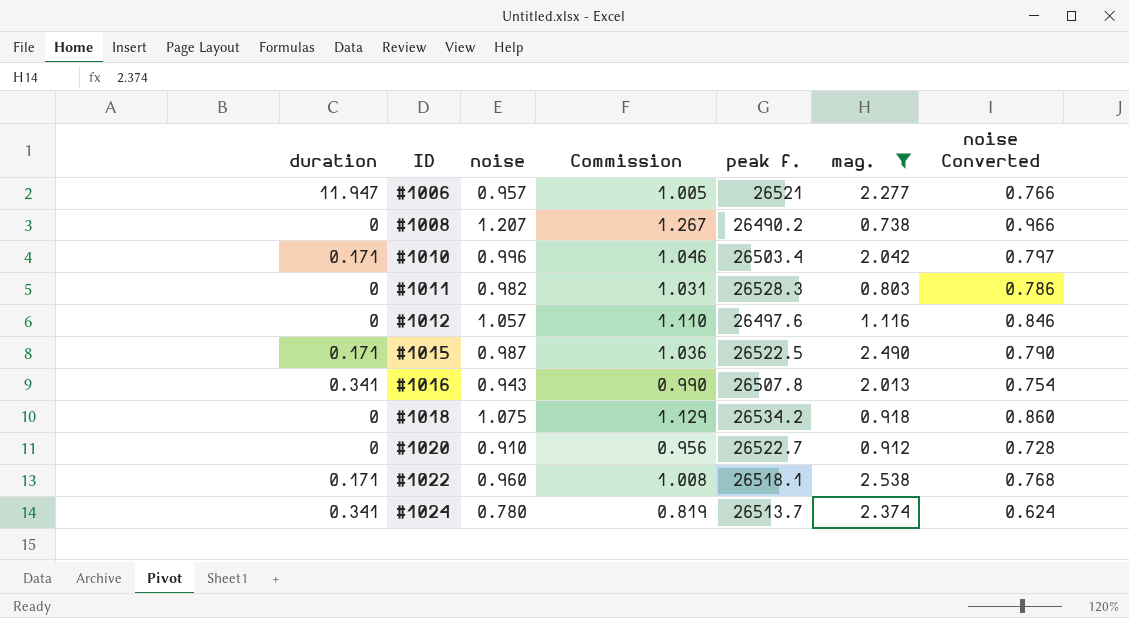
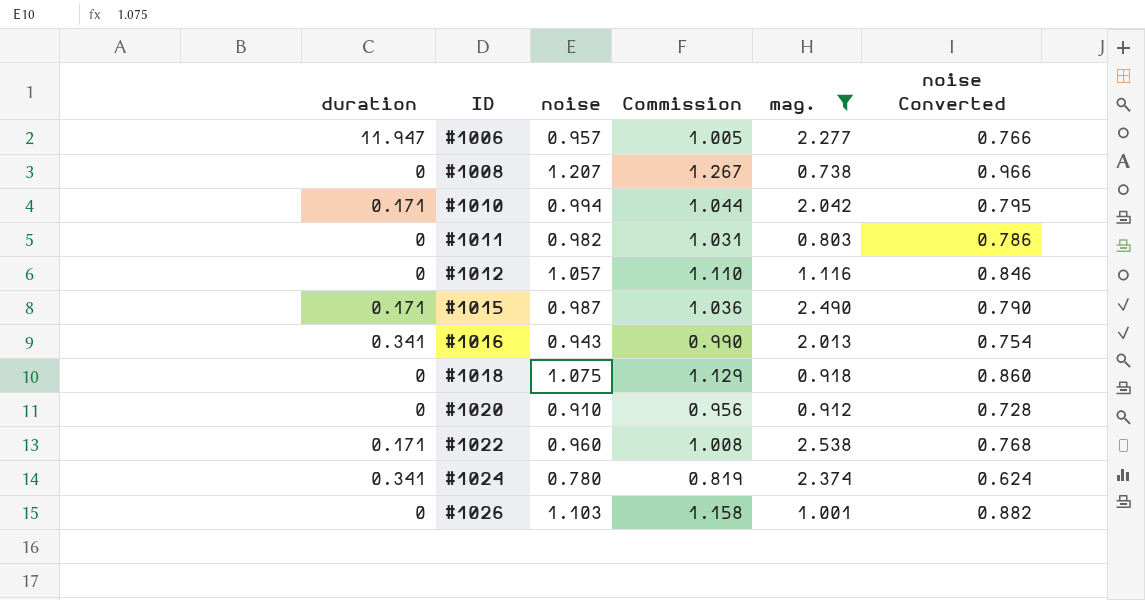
column peak f. | position: 5 -> none
#1010 | noise: 0.996 -> 0.994
#1010 | Commission: 1.046 -> 1.044
#1010 | noise Converted: 0.797 -> 0.795
row #1026: none -> 0 | 1.103 | 1.158 | 1.001 | 0.882

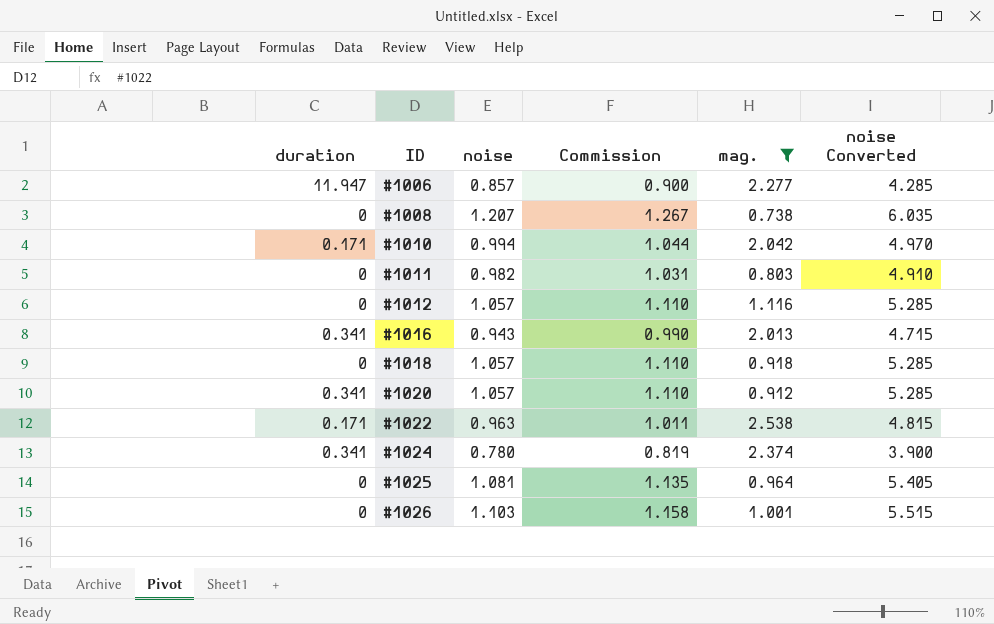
column noise Converted | formula: [noise] * 0.8 -> [noise] * 5
row #1015: 0.171 | 0.987 | 1.036 | 2.490 | 0.790 -> none
#1006 | noise: 0.957 -> 0.857
#1006 | Commission: 1.005 -> 0.900
#1018 | noise: 1.075 -> 1.057
#1018 | Commission: 1.129 -> 1.110
#1020 | duration: 0 -> 0.341
#1020 | noise: 0.910 -> 1.057
#1020 | Commission: 0.956 -> 1.110
#1022 | noise: 0.960 -> 0.963
#1022 | Commission: 1.008 -> 1.011
row #1025: none -> 0 | 1.081 | 1.135 | 0.964 | 5.405

